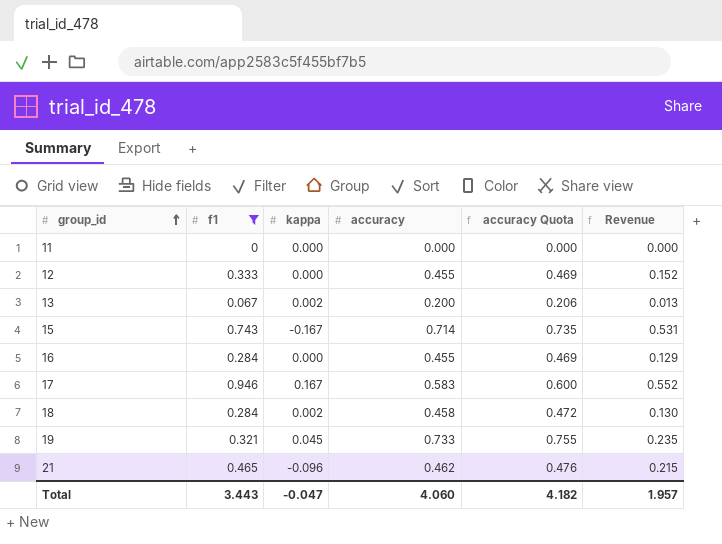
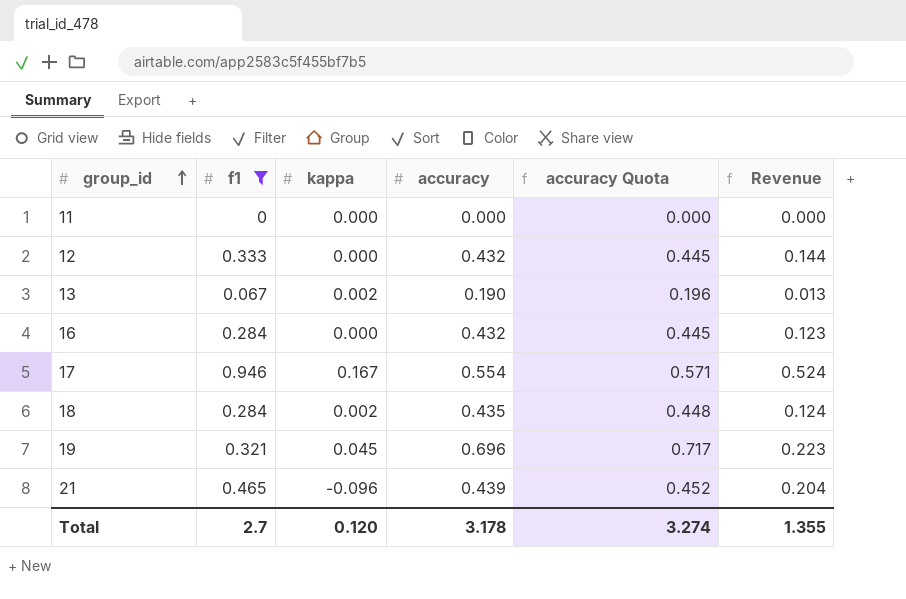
row 15: 0.743 | -0.167 | 0.714 | 0.735 | 0.531 -> none
12 | accuracy: 0.455 -> 0.432
12 | accuracy Quota: 0.469 -> 0.445
12 | Revenue: 0.152 -> 0.144
13 | accuracy: 0.200 -> 0.190
13 | accuracy Quota: 0.206 -> 0.196
16 | accuracy: 0.455 -> 0.432
16 | accuracy Quota: 0.469 -> 0.445
16 | Revenue: 0.129 -> 0.123
17 | accuracy: 0.583 -> 0.554
17 | accuracy Quota: 0.600 -> 0.571
17 | Revenue: 0.552 -> 0.524
18 | accuracy: 0.458 -> 0.435
18 | accuracy Quota: 0.472 -> 0.448
18 | Revenue: 0.130 -> 0.124
19 | accuracy: 0.733 -> 0.696
19 | accuracy Quota: 0.755 -> 0.717
19 | Revenue: 0.235 -> 0.223
21 | accuracy: 0.462 -> 0.439
21 | accuracy Quota: 0.476 -> 0.452
21 | Revenue: 0.215 -> 0.204
Total | f1: 3.443 -> 2.7
Total | kappa: -0.047 -> 0.120
Total | accuracy: 4.060 -> 3.178
Total | accuracy Quota: 4.182 -> 3.274
Total | Revenue: 1.957 -> 1.355

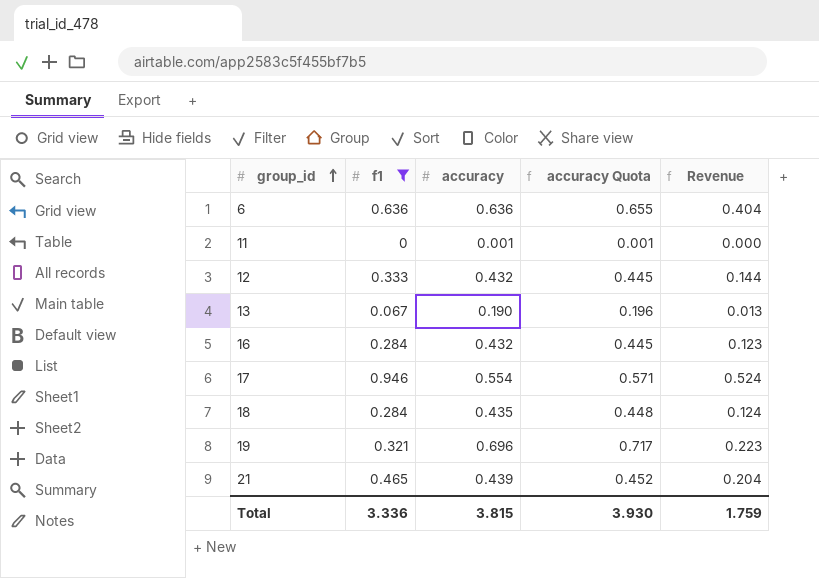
column kappa | position: 3 -> none
row 6: none -> 0.636 | 0.636 | 0.655 | 0.404
11 | accuracy: 0.000 -> 0.001
11 | accuracy Quota: 0.000 -> 0.001
Total | f1: 2.7 -> 3.336
Total | accuracy: 3.178 -> 3.815
Total | accuracy Quota: 3.274 -> 3.930
Total | Revenue: 1.355 -> 1.759

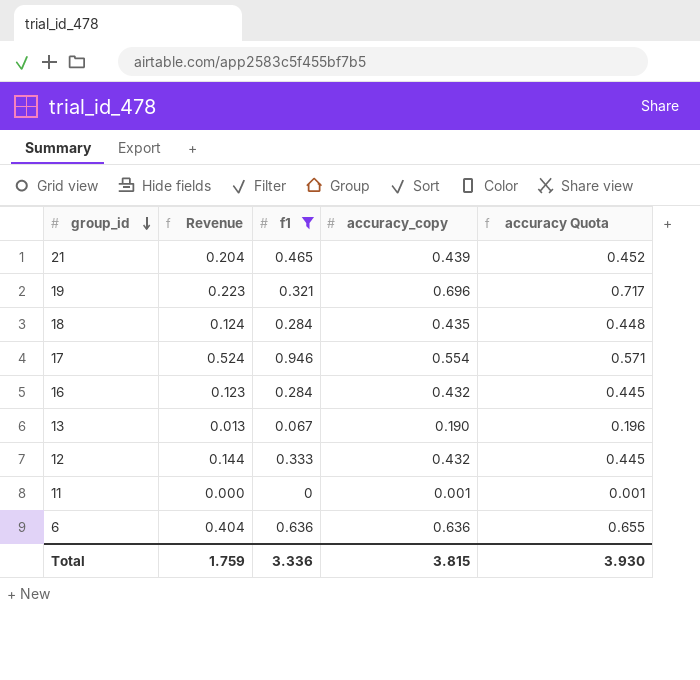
row order: group_id ascending -> group_id descending
column Revenue | position: 5 -> 2
column name: accuracy -> accuracy_copy

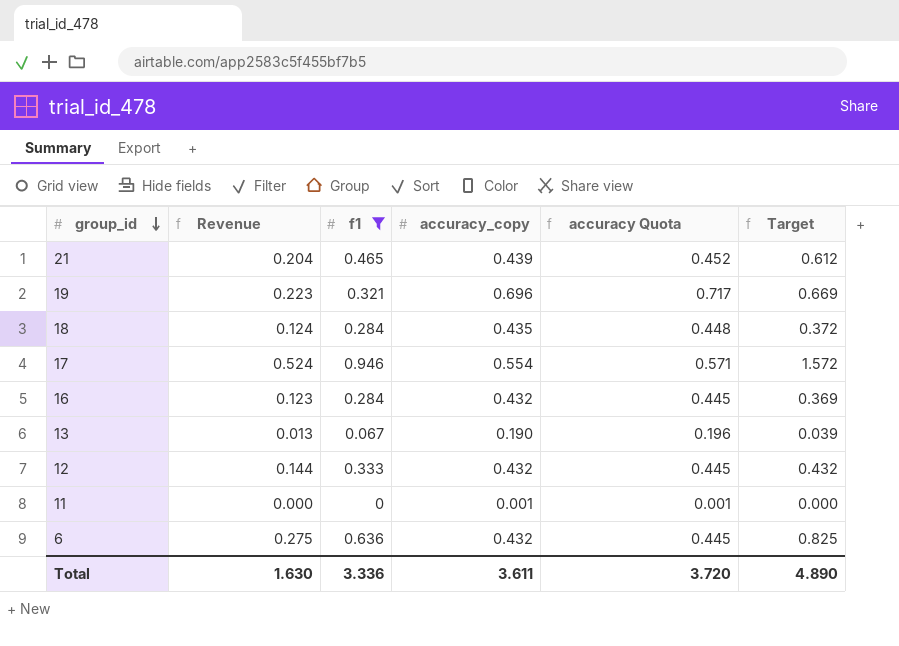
column Target | formula: none -> [Revenue] * 3
6 | Revenue: 0.404 -> 0.275
6 | accuracy_copy: 0.636 -> 0.432
6 | accuracy Quota: 0.655 -> 0.445
Total | Revenue: 1.759 -> 1.630
Total | accuracy_copy: 3.815 -> 3.611
Total | accuracy Quota: 3.930 -> 3.720

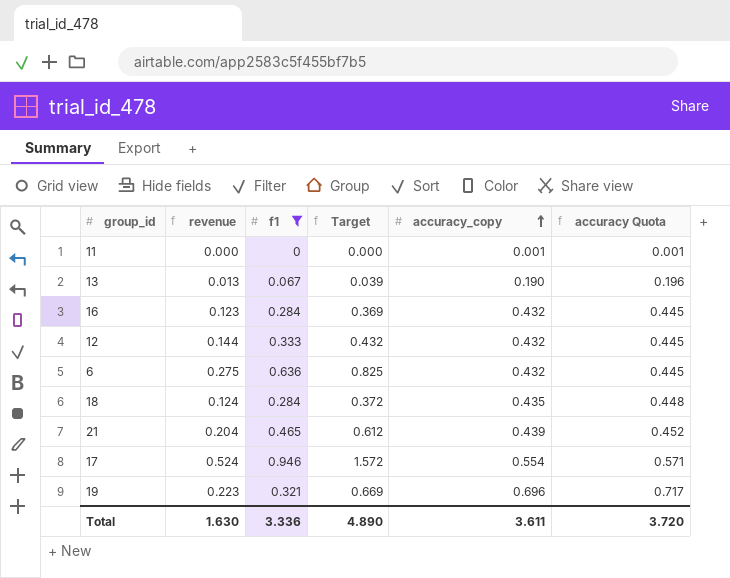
row order: group_id descending -> accuracy_copy ascending
column name: Revenue -> revenue
column Target | position: 6 -> 4

